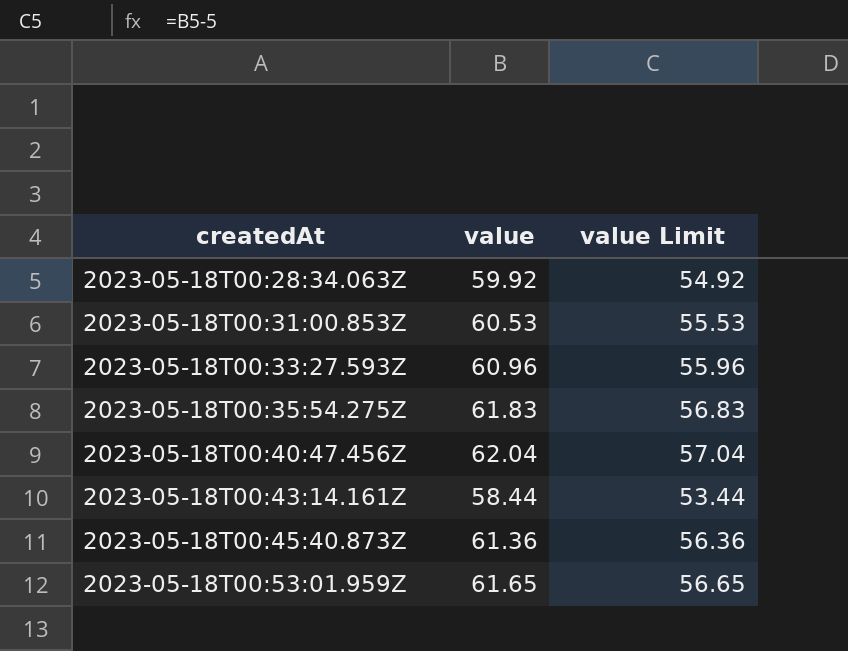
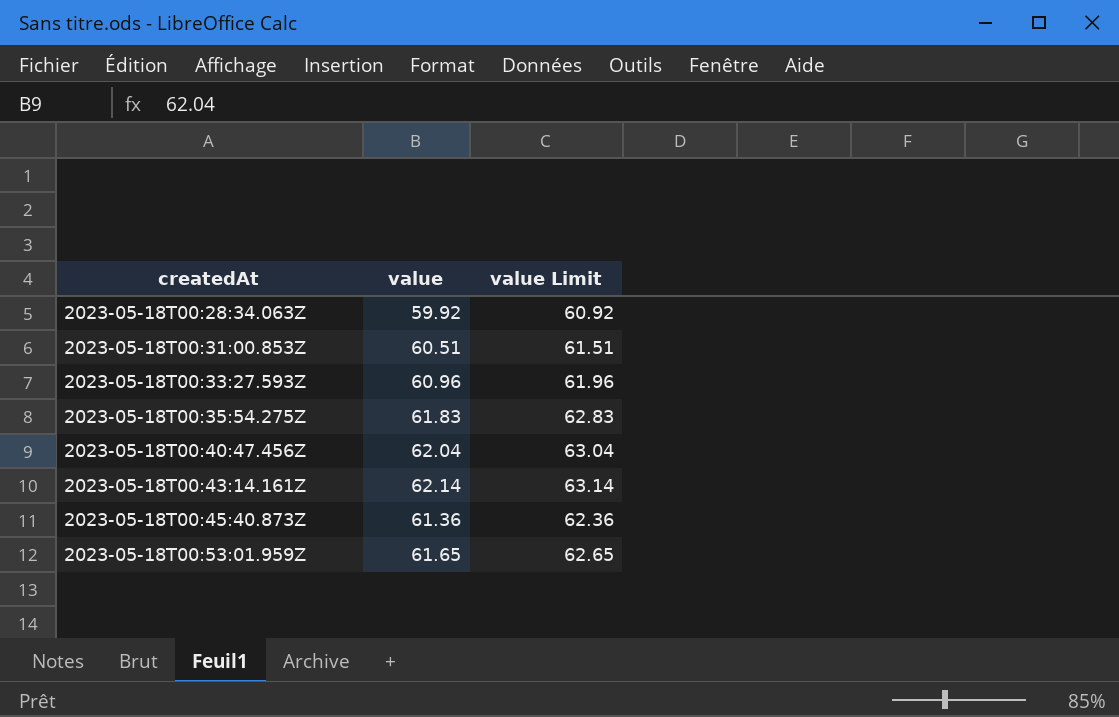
column value Limit | formula: [value] - 5 -> [value] + 1
2023-05-18T00:31:00.853Z | value: 60.53 -> 60.51
2023-05-18T00:43:14.161Z | value: 58.44 -> 62.14

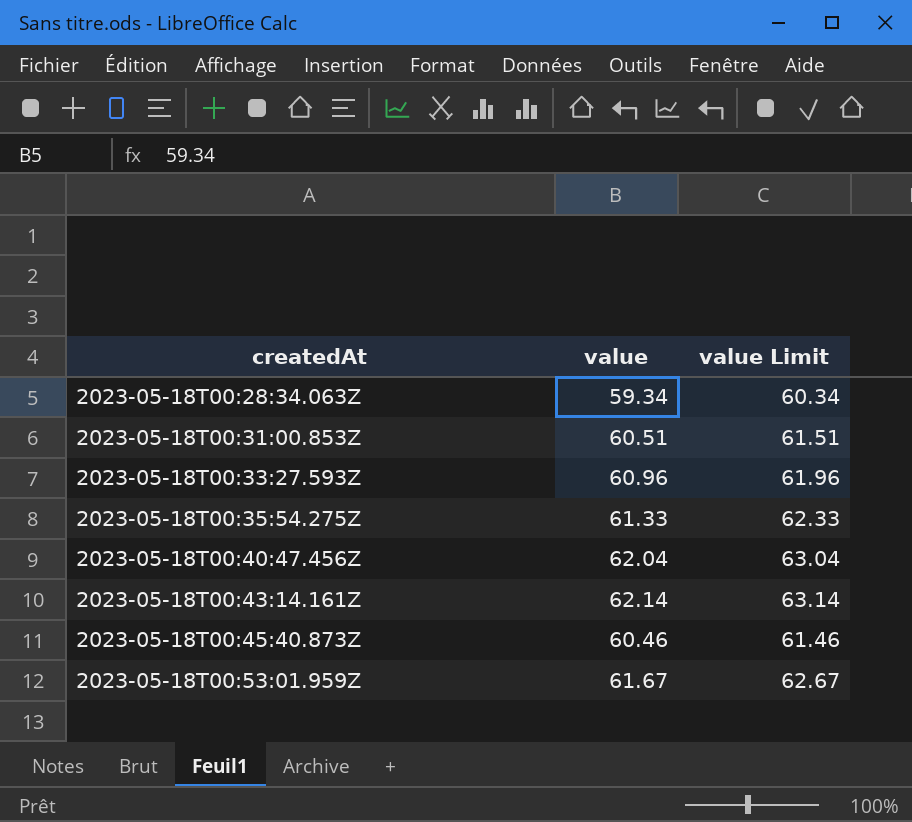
2023-05-18T00:28:34.063Z | value: 59.92 -> 59.34
2023-05-18T00:28:34.063Z | value Limit: 60.92 -> 60.34
2023-05-18T00:35:54.275Z | value: 61.83 -> 61.33
2023-05-18T00:35:54.275Z | value Limit: 62.83 -> 62.33
2023-05-18T00:45:40.873Z | value: 61.36 -> 60.46
2023-05-18T00:45:40.873Z | value Limit: 62.36 -> 61.46
2023-05-18T00:53:01.959Z | value: 61.65 -> 61.67
2023-05-18T00:53:01.959Z | value Limit: 62.65 -> 62.67

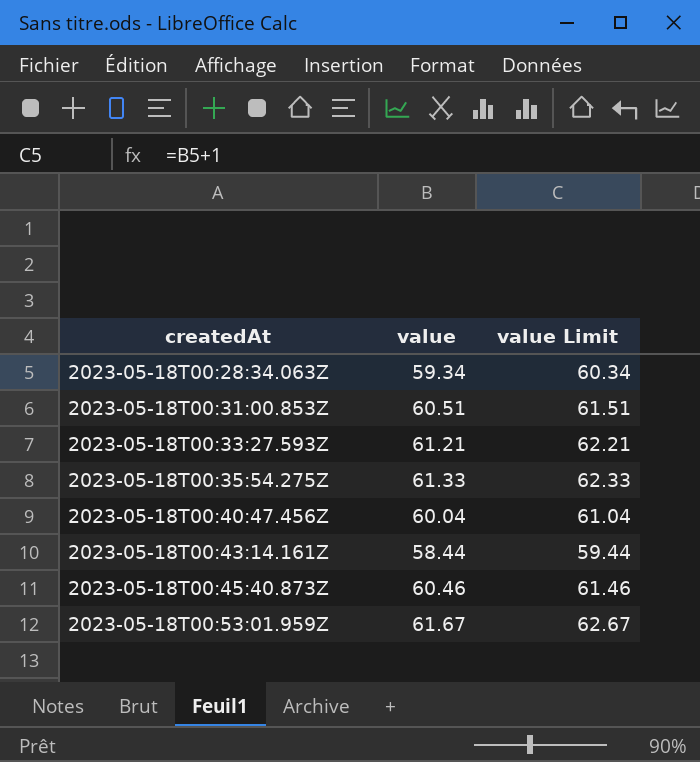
2023-05-18T00:33:27.593Z | value: 60.96 -> 61.21
2023-05-18T00:33:27.593Z | value Limit: 61.96 -> 62.21
2023-05-18T00:40:47.456Z | value: 62.04 -> 60.04
2023-05-18T00:40:47.456Z | value Limit: 63.04 -> 61.04
2023-05-18T00:43:14.161Z | value: 62.14 -> 58.44
2023-05-18T00:43:14.161Z | value Limit: 63.14 -> 59.44

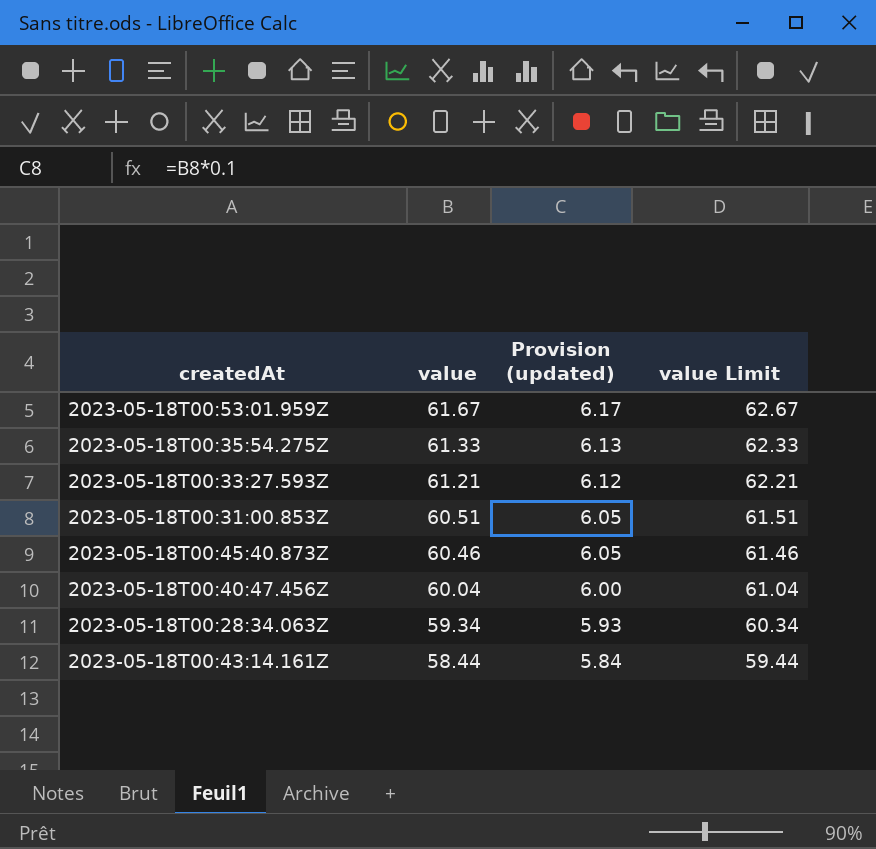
row order: createdAt ascending -> value descending
column Provision (updated) | formula: none -> [value] * 0.1

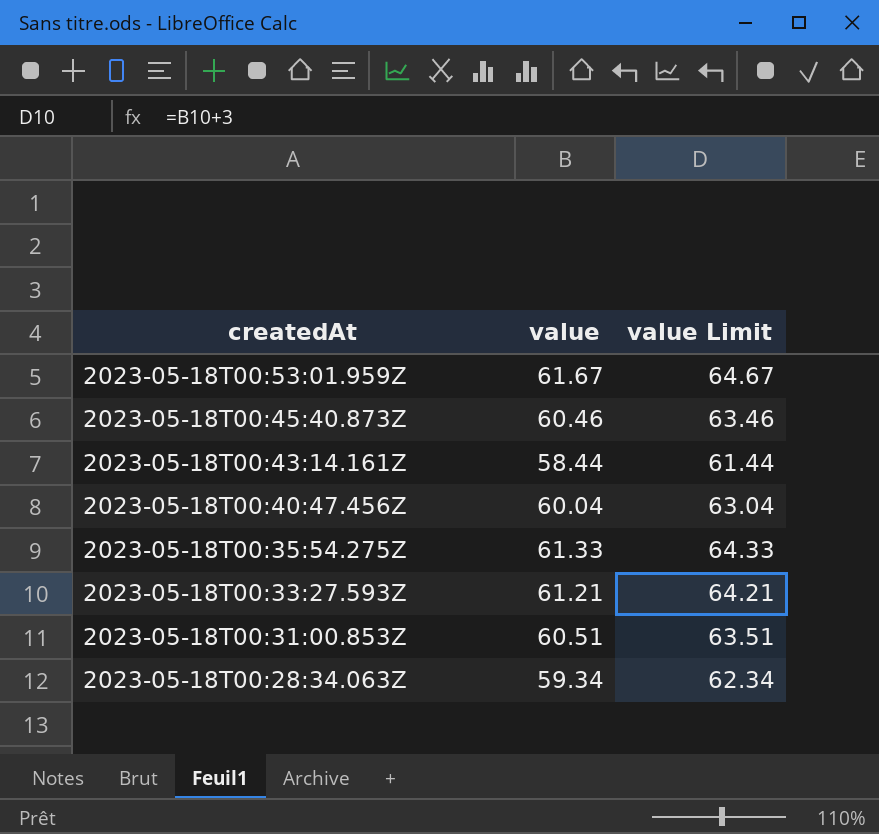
row order: value descending -> createdAt descending
column Provision (updated) | formula: [value] * 0.1 -> none
column value Limit | formula: [value] + 1 -> [value] + 3

